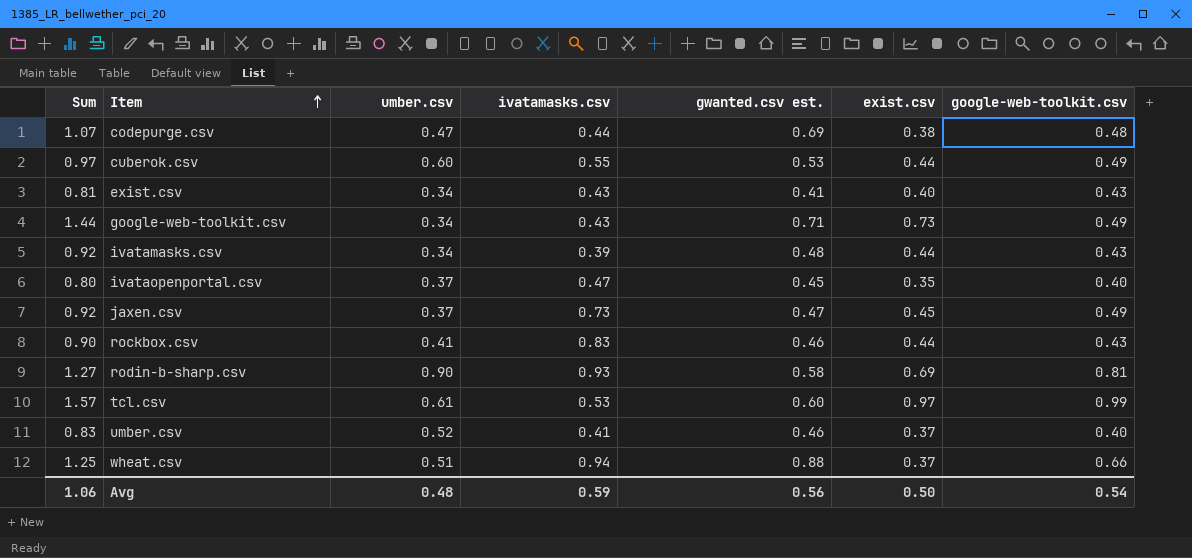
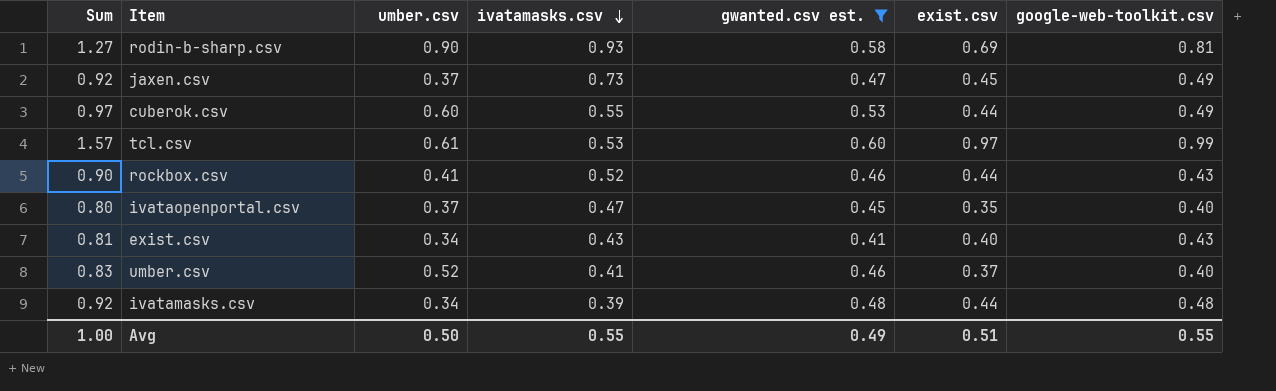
filter: none -> gwanted.csv est. <= 0.60
row order: Item ascending -> ivatamasks.csv descending
rockbox.csv | ivatamasks.csv: 0.83 -> 0.52
ivatamasks.csv | google-web-toolkit.csv: 0.43 -> 0.48
Avg | Sum: 1.06 -> 1.00
Avg | umber.csv: 0.48 -> 0.50
Avg | ivatamasks.csv: 0.59 -> 0.55
Avg | gwanted.csv est.: 0.56 -> 0.49
Avg | exist.csv: 0.50 -> 0.51
Avg | google-web-toolkit.csv: 0.54 -> 0.55

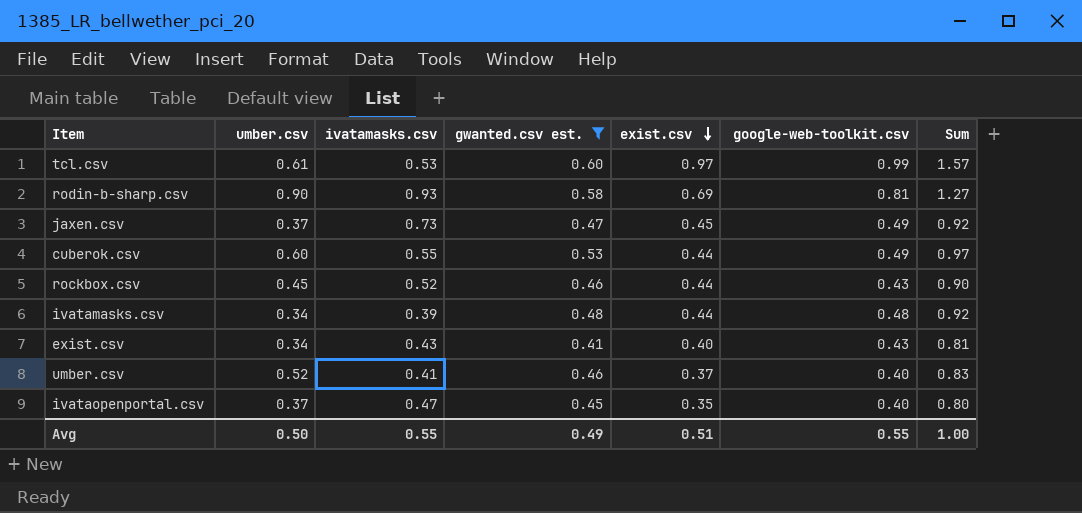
row order: ivatamasks.csv descending -> exist.csv descending
column Sum | position: 1 -> 7
rockbox.csv | umber.csv: 0.41 -> 0.45

